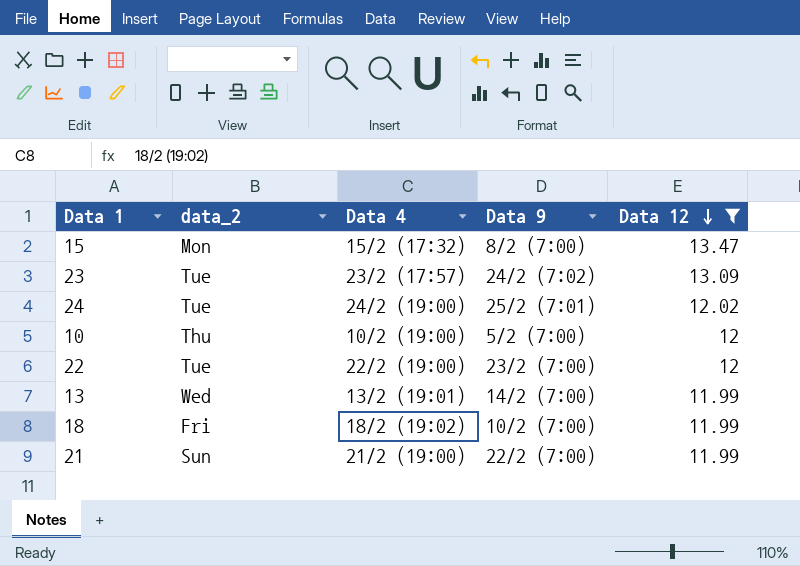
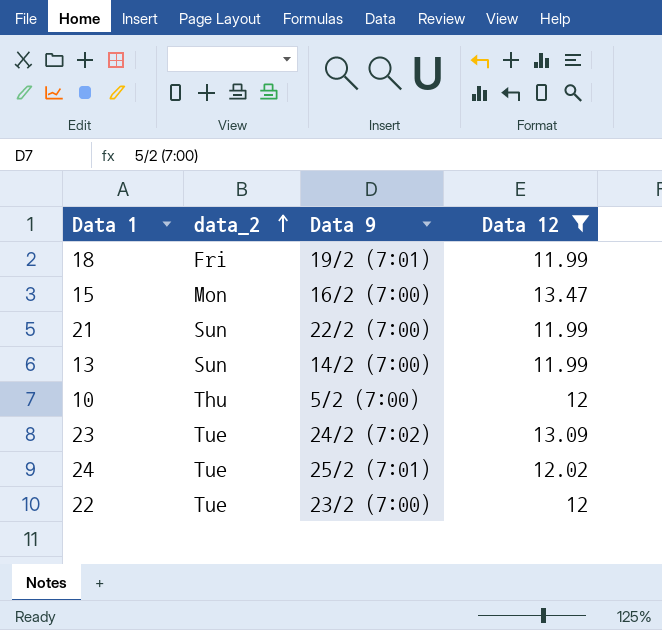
row order: Data 12 descending -> data_2 ascending
column Data 4 | position: 3 -> none
18 | Data 9: 10/2 (7:00) -> 19/2 (7:01)
15 | Data 9: 8/2 (7:00) -> 16/2 (7:00)
13 | data_2: Wed -> Sun

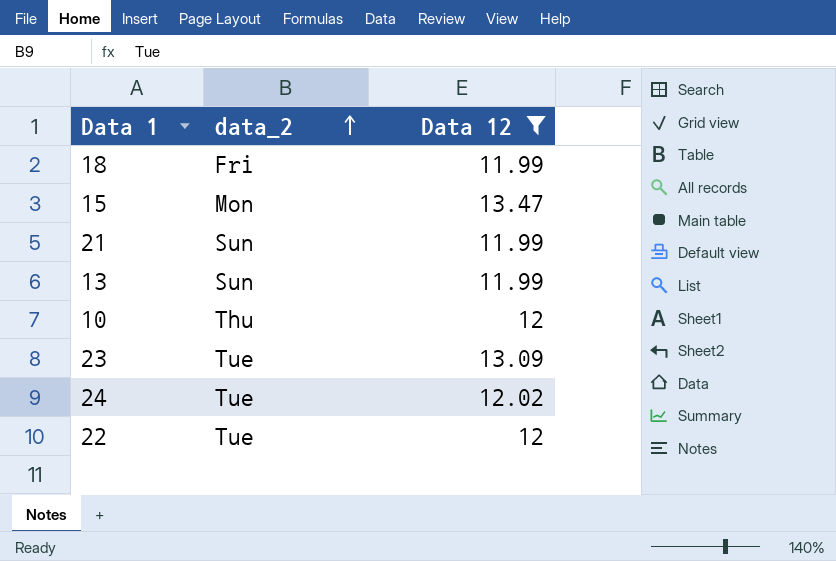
column Data 9 | position: 3 -> none

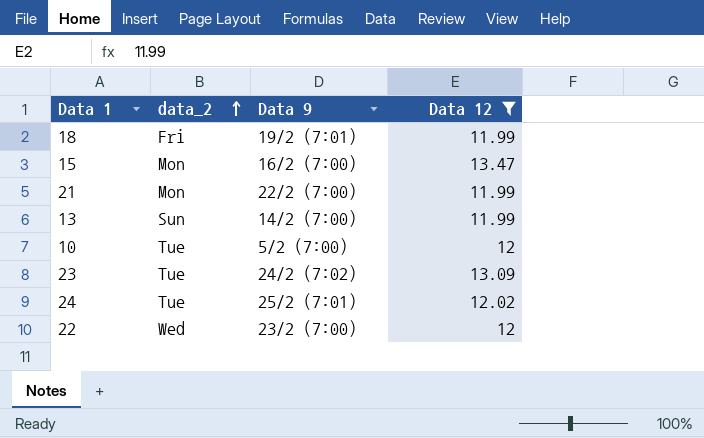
column Data 9 | position: none -> 3
21 | data_2: Sun -> Mon
10 | data_2: Thu -> Tue
22 | data_2: Tue -> Wed

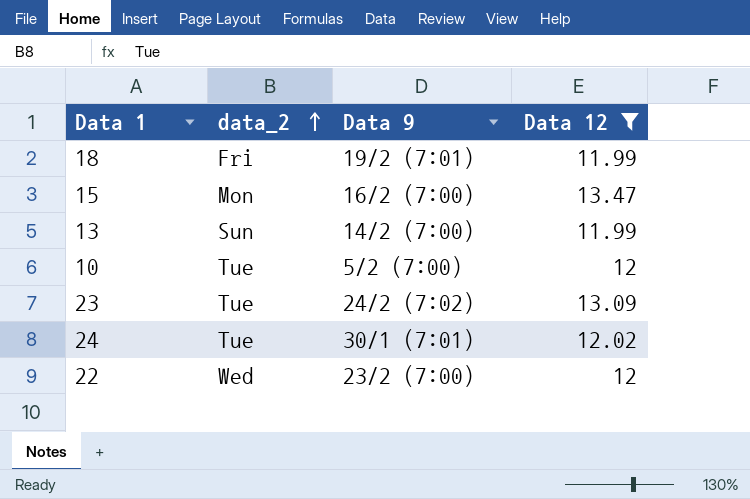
row 21: Mon | 22/2 (7:00) | 11.99 -> none
24 | Data 9: 25/2 (7:01) -> 30/1 (7:01)

